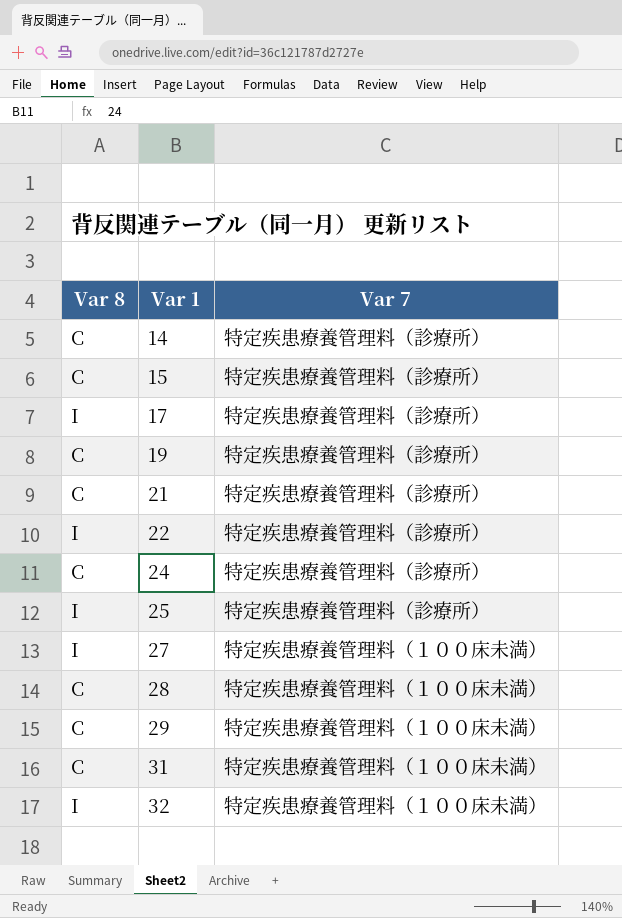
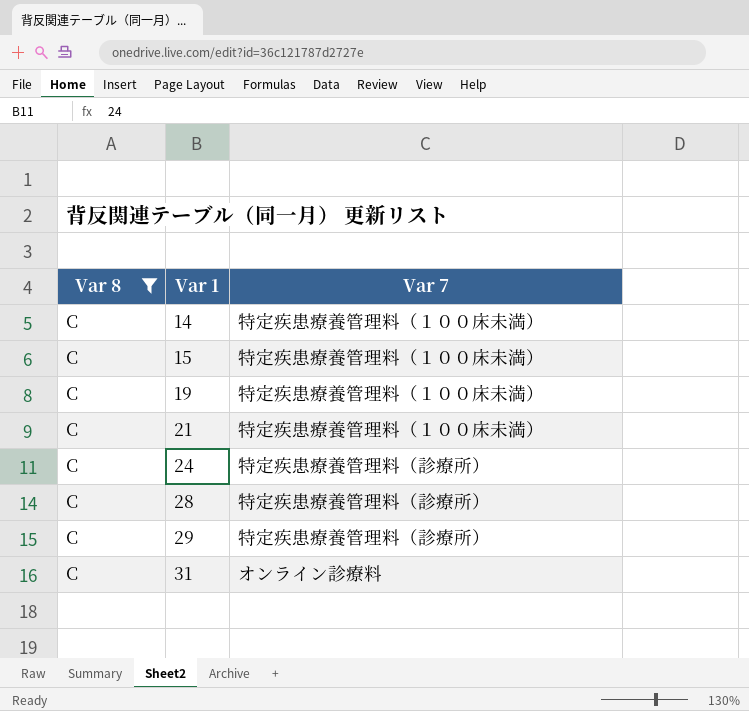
filter: none -> Var 8 = C
14 | Var 7: 特定疾患療養管理料（診療所） -> 特定疾患療養管理料（１００床未満）
15 | Var 7: 特定疾患療養管理料（診療所） -> 特定疾患療養管理料（１００床未満）
19 | Var 7: 特定疾患療養管理料（診療所） -> 特定疾患療養管理料（１００床未満）
21 | Var 7: 特定疾患療養管理料（診療所） -> 特定疾患療養管理料（１００床未満）
28 | Var 7: 特定疾患療養管理料（１００床未満） -> 特定疾患療養管理料（診療所）
29 | Var 7: 特定疾患療養管理料（１００床未満） -> 特定疾患療養管理料（診療所）
31 | Var 7: 特定疾患療養管理料（１００床未満） -> オンライン診療料

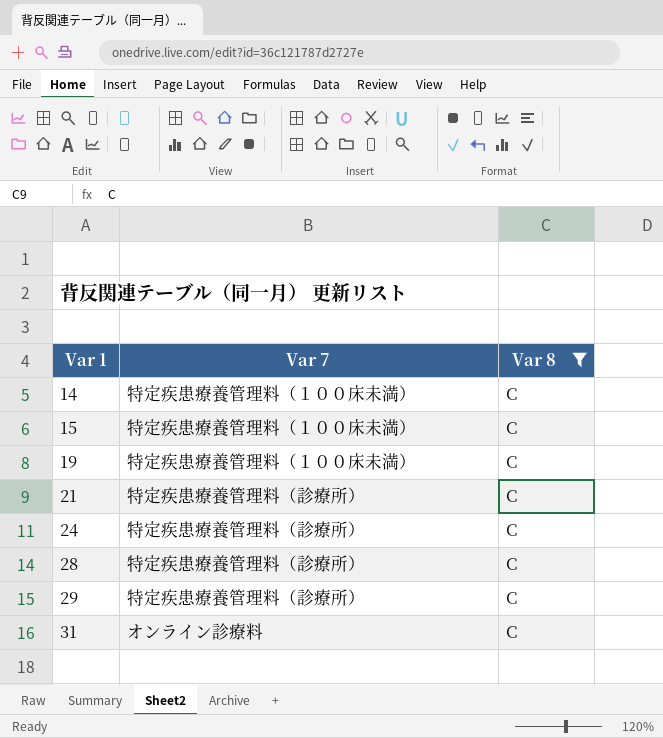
column Var 8 | position: 1 -> 3
21 | Var 7: 特定疾患療養管理料（１００床未満） -> 特定疾患療養管理料（診療所）

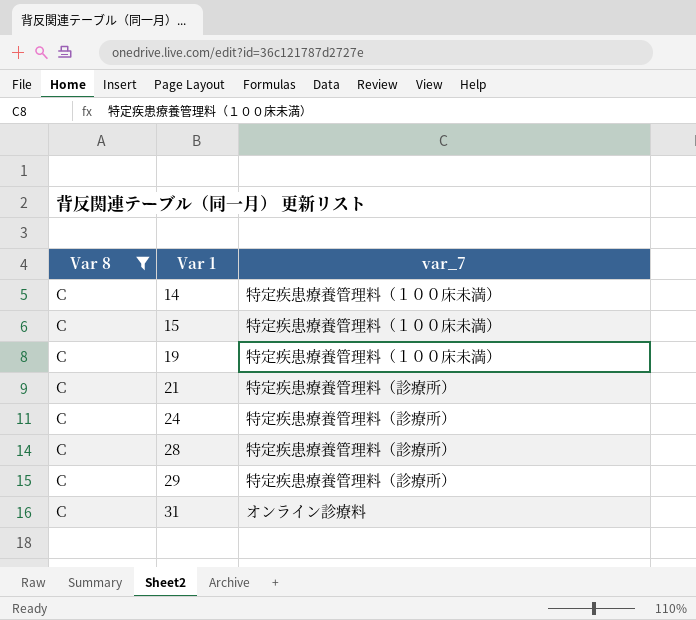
column Var 8 | position: 3 -> 1
column name: Var 7 -> var_7

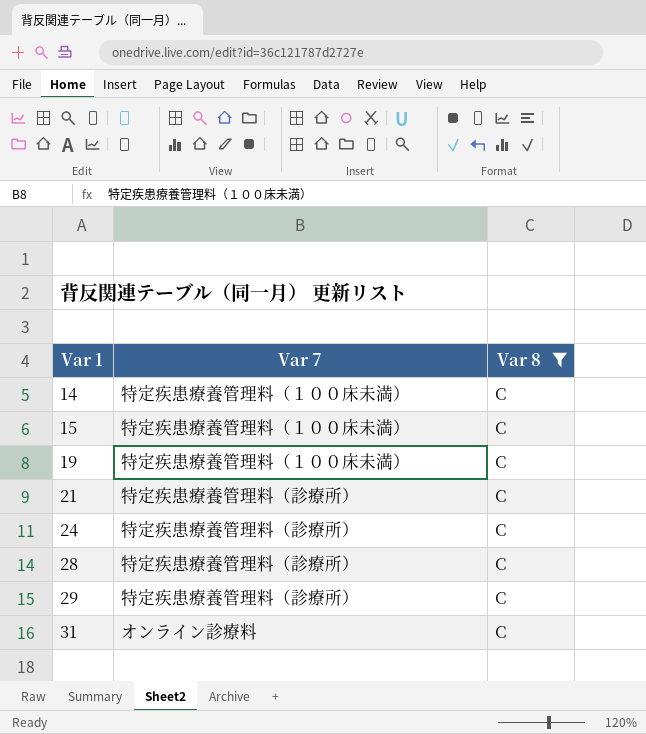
column name: var_7 -> Var 7
column Var 8 | position: 1 -> 3

